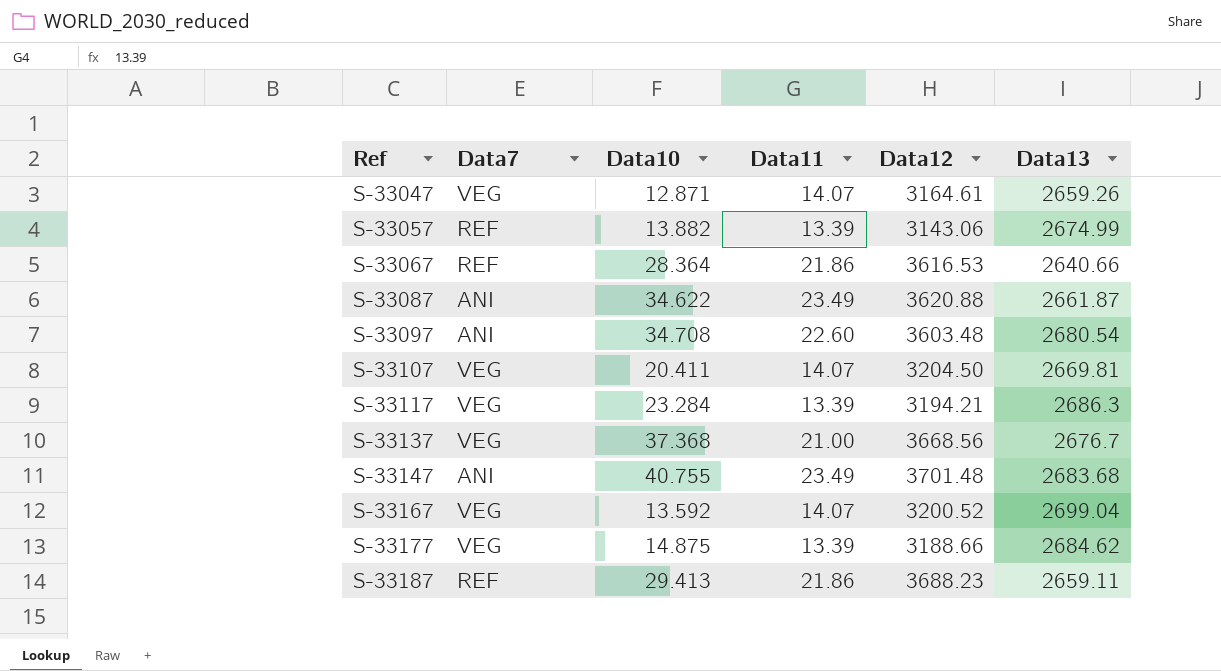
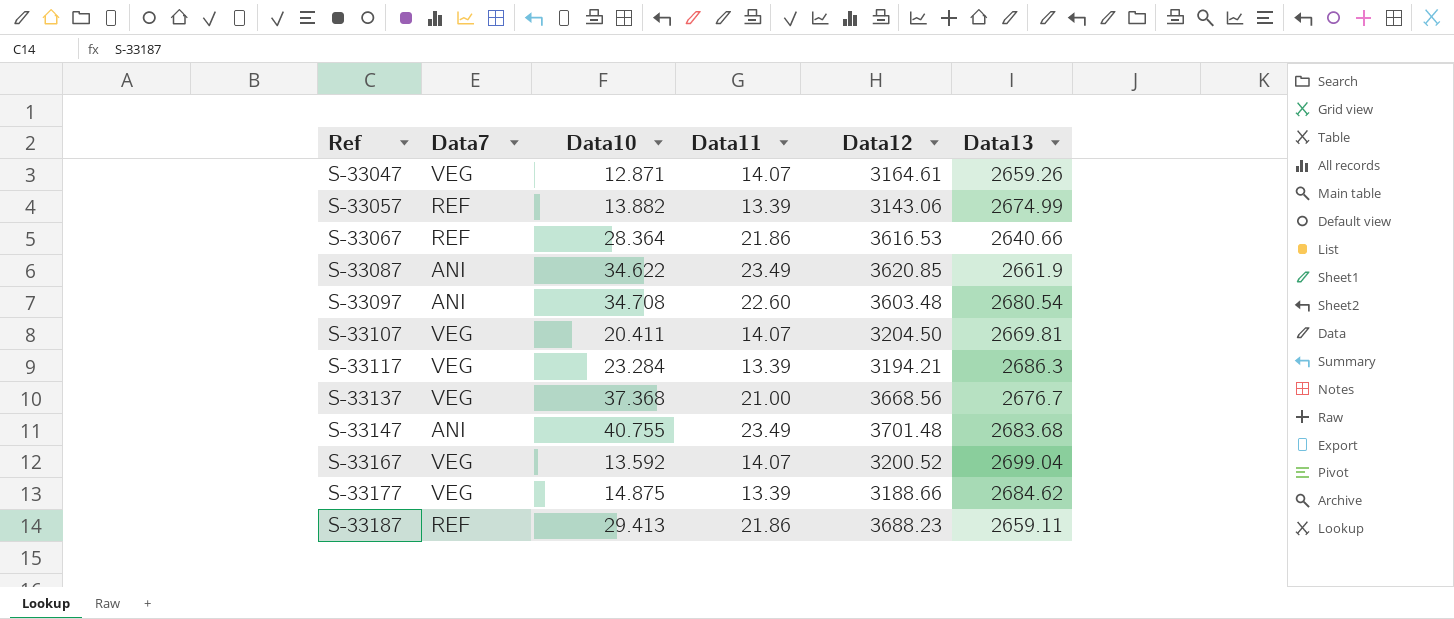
S-33087 | Data12: 3620.88 -> 3620.85
S-33087 | Data13: 2661.87 -> 2661.9

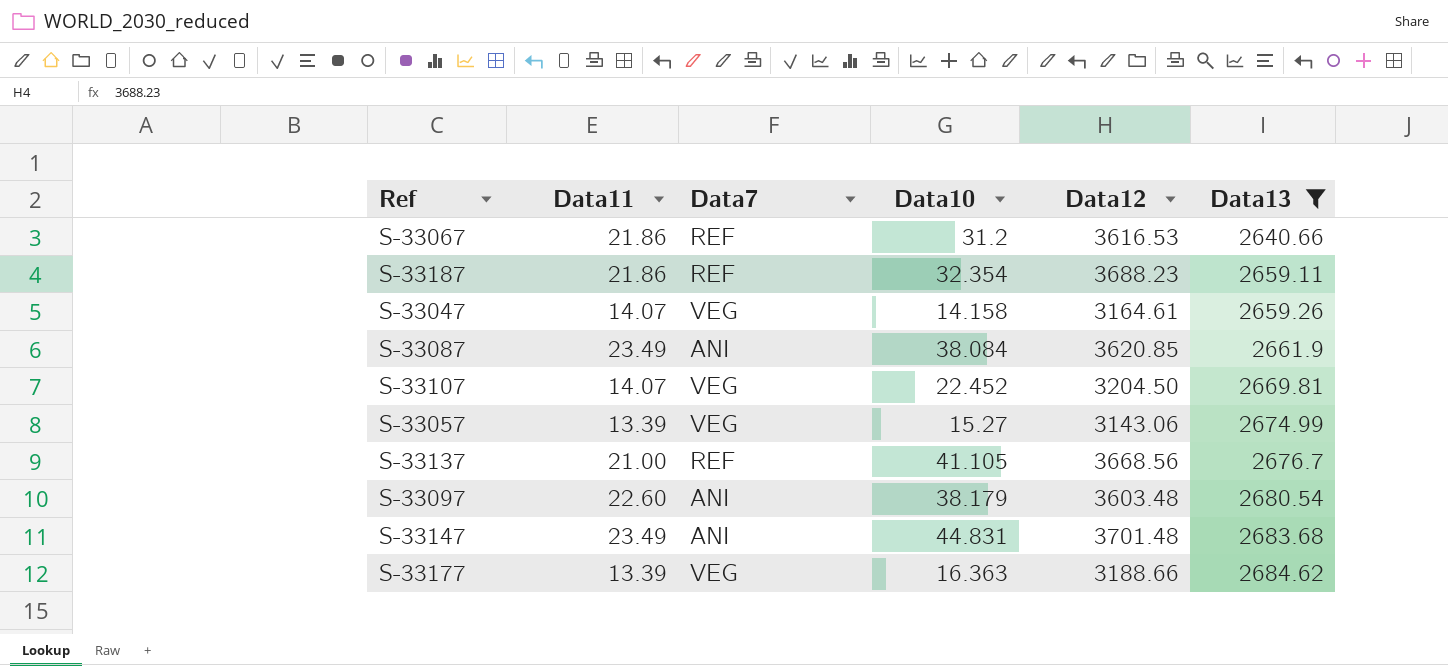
filter: none -> Data13 <= 2684.62
row order: Ref ascending -> Data13 ascending
column Data11 | position: 4 -> 2
S-33067 | Data10: 28.364 -> 31.2
S-33187 | Data10: 29.413 -> 32.354
S-33047 | Data10: 12.871 -> 14.158
S-33087 | Data10: 34.622 -> 38.084
S-33107 | Data10: 20.411 -> 22.452
S-33057 | Data7: REF -> VEG
S-33057 | Data10: 13.882 -> 15.27
S-33137 | Data7: VEG -> REF
S-33137 | Data10: 37.368 -> 41.105
S-33097 | Data10: 34.708 -> 38.179
S-33147 | Data10: 40.755 -> 44.831
S-33177 | Data10: 14.875 -> 16.363

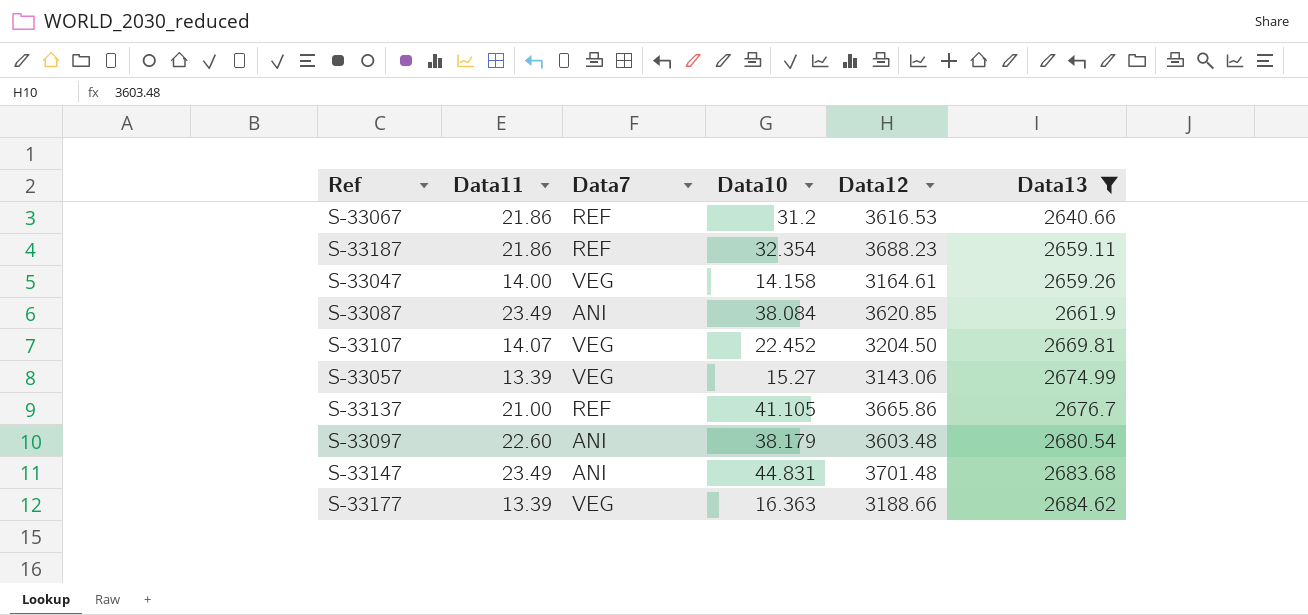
S-33047 | Data11: 14.07 -> 14.00
S-33137 | Data12: 3668.56 -> 3665.86

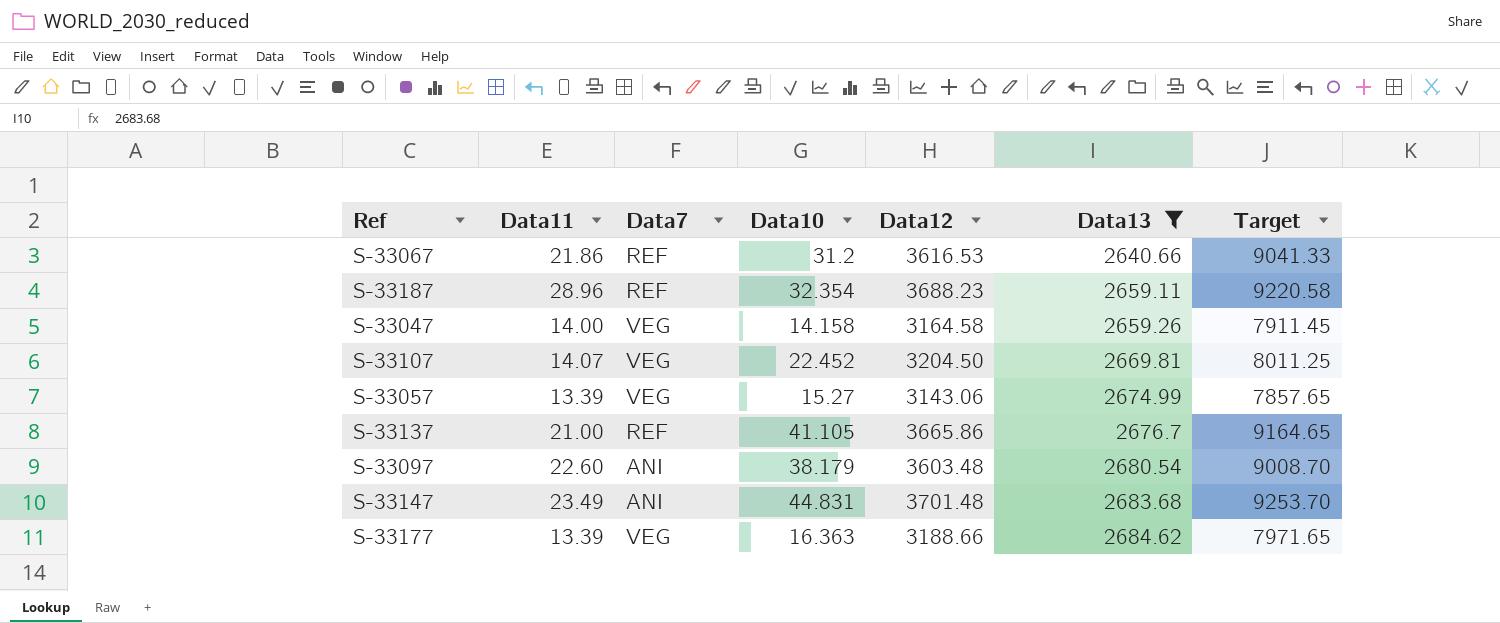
column Target | formula: none -> [Data12] * 2.5
row S-33087: 23.49 | ANI | 38.084 | 3620.85 | 2661.9 -> none
S-33187 | Data11: 21.86 -> 28.96
S-33047 | Data12: 3164.61 -> 3164.58

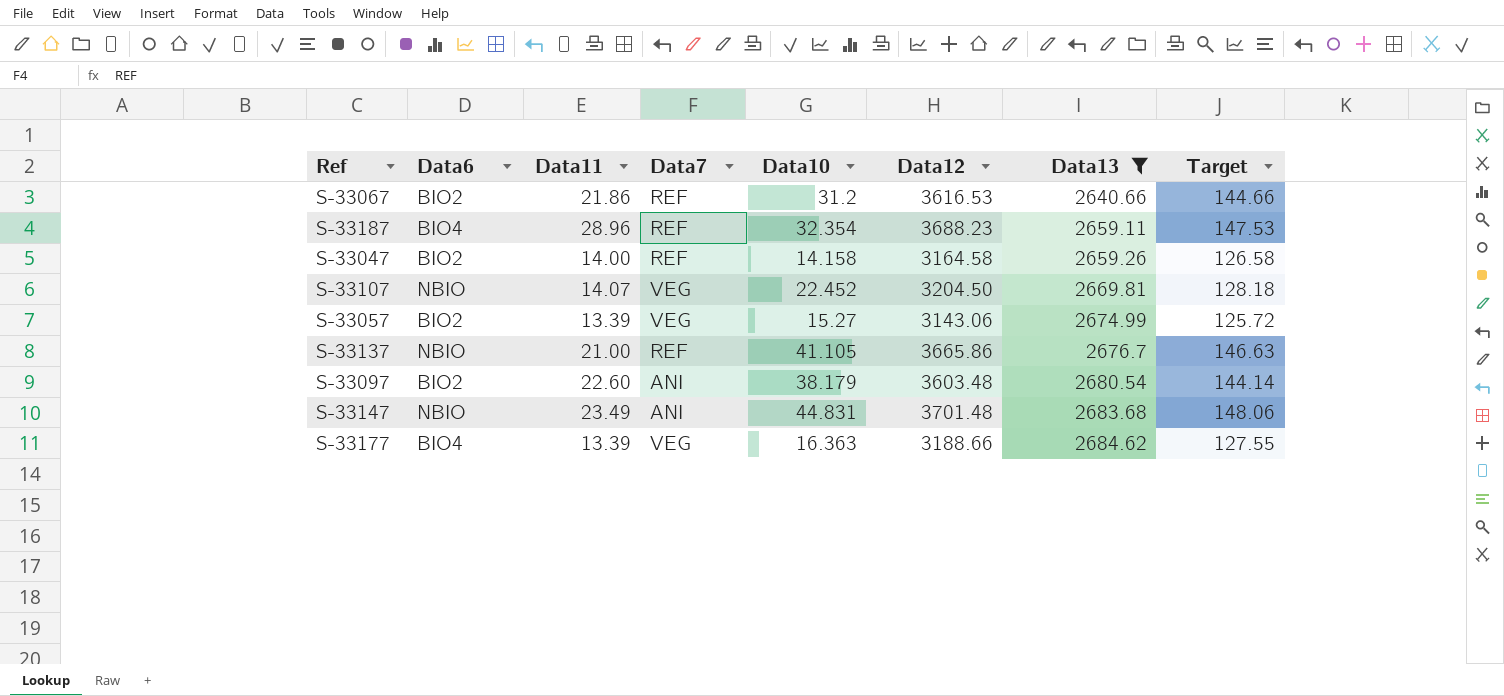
column Data6 | position: none -> 2
column Target | formula: [Data12] * 2.5 -> [Data12] * 0.04
S-33047 | Data7: VEG -> REF

